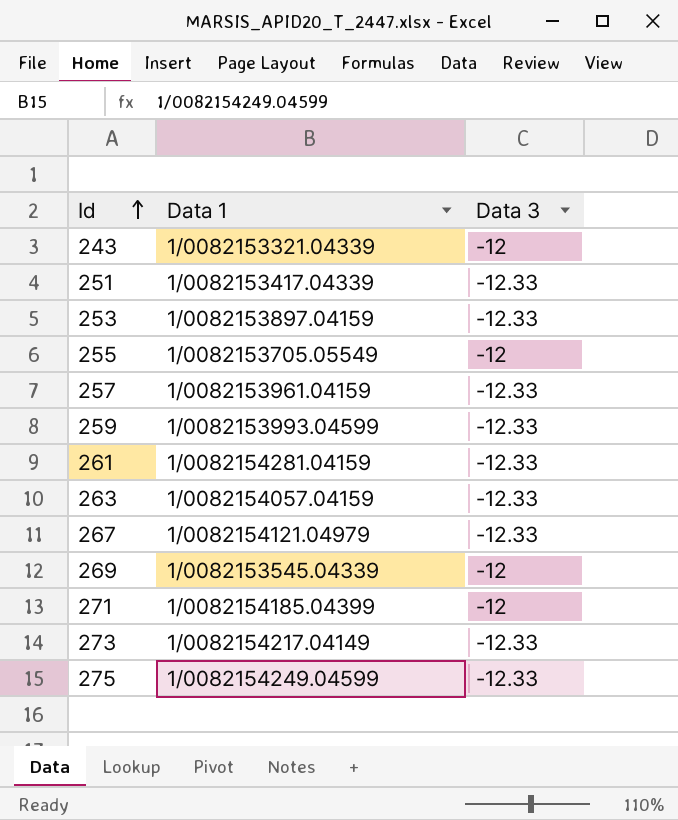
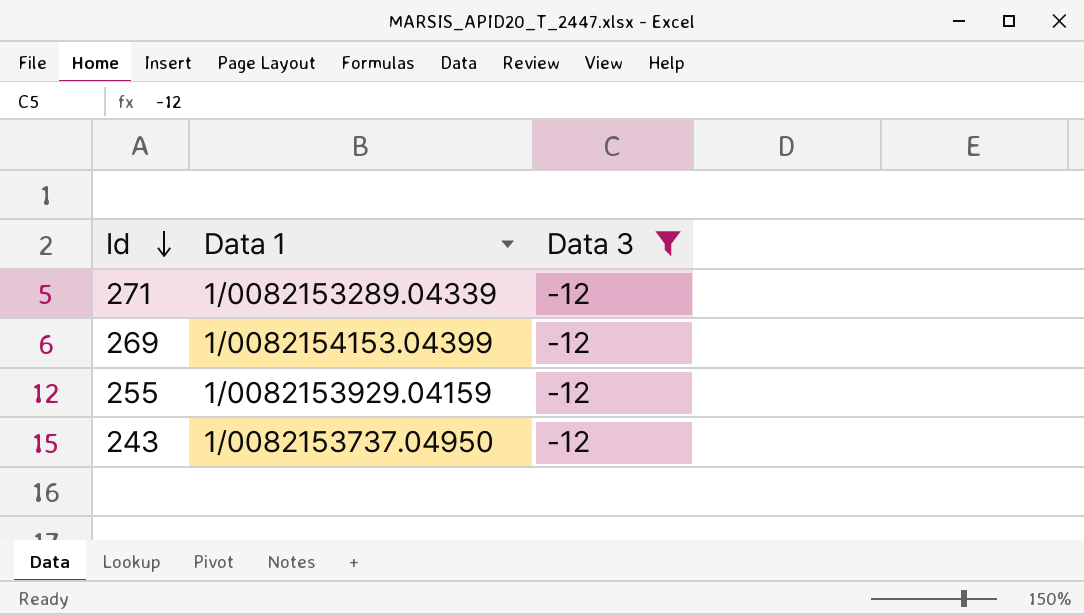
filter: none -> Data 3 = -12
row order: Id ascending -> Id descending
271 | Data 1: 1/0082154185.04399 -> 1/0082153289.04339
269 | Data 1: 1/0082153545.04339 -> 1/0082154153.04399
255 | Data 1: 1/0082153705.05549 -> 1/0082153929.04159
243 | Data 1: 1/0082153321.04339 -> 1/0082153737.04950

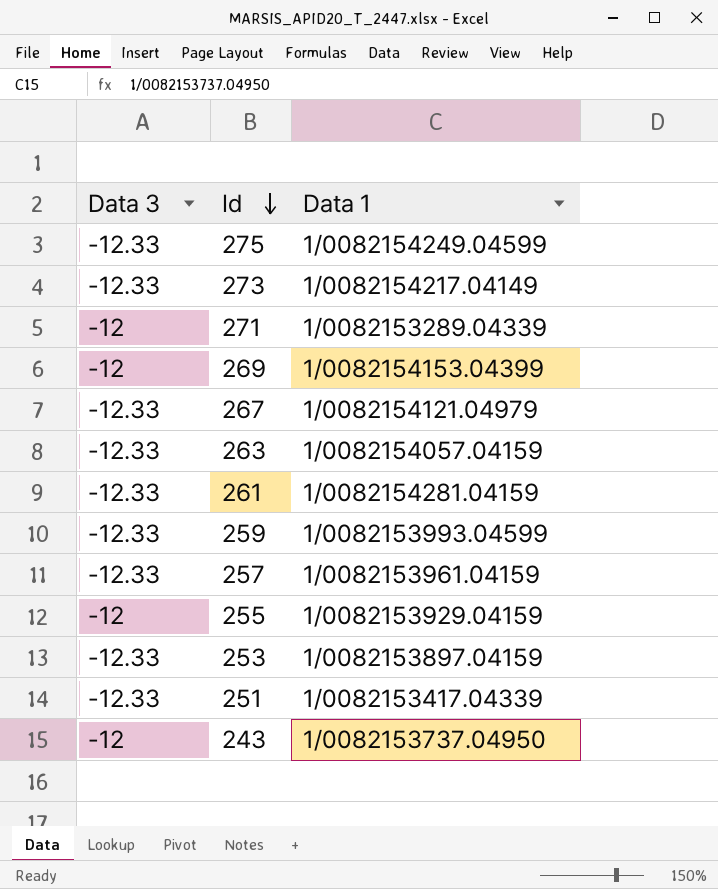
filter: Data 3 = -12 -> none
column Data 3 | position: 3 -> 1

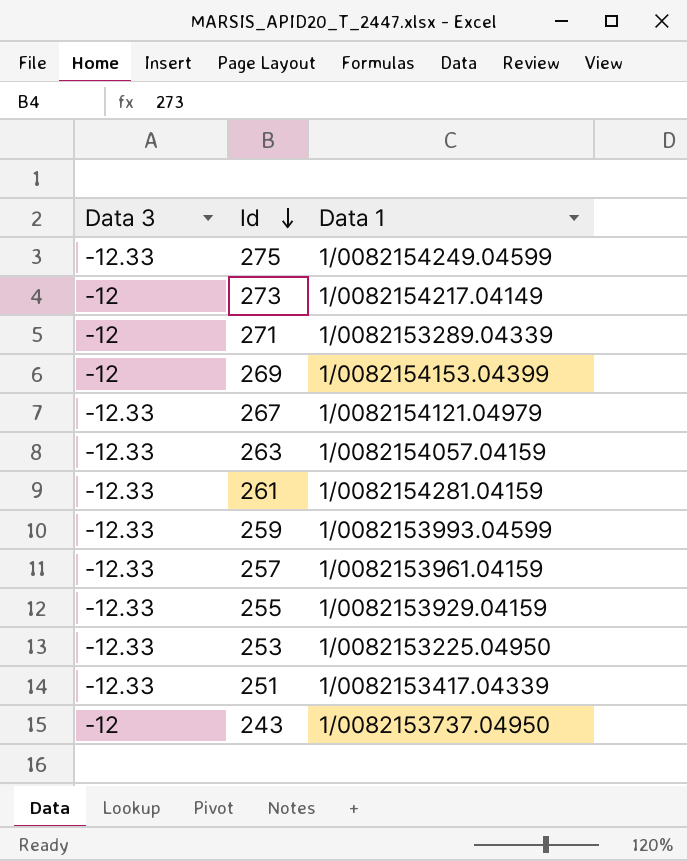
273 | Data 3: -12.33 -> -12
255 | Data 3: -12 -> -12.33
253 | Data 1: 1/0082153897.04159 -> 1/0082153225.04950

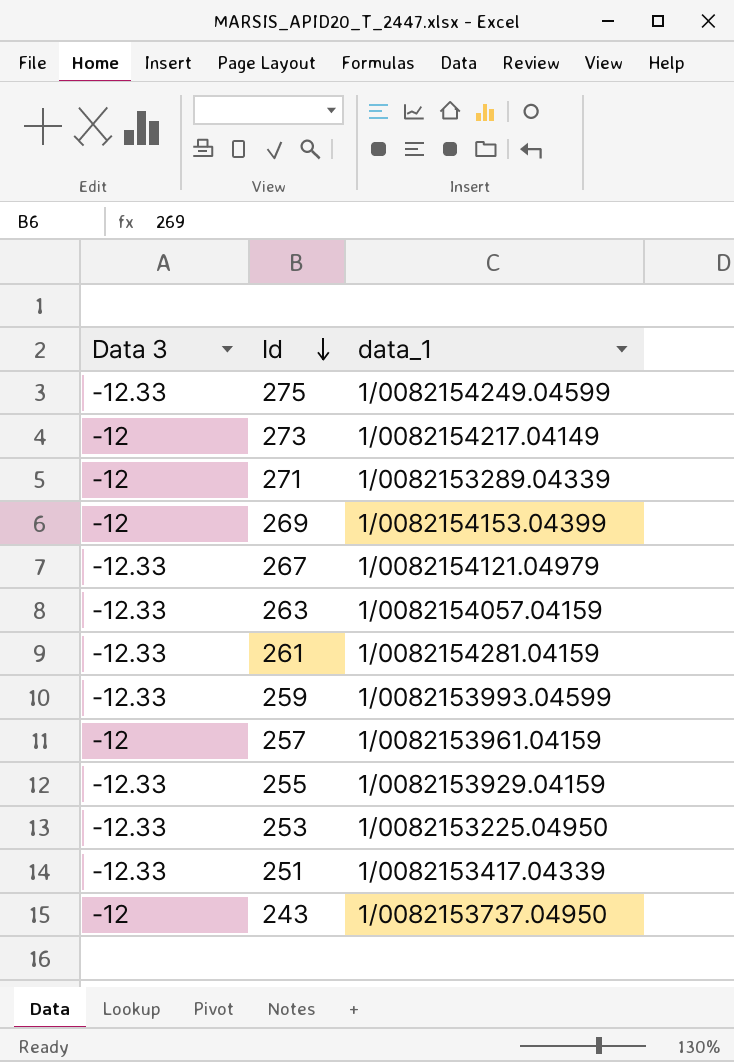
column name: Data 1 -> data_1
257 | Data 3: -12.33 -> -12

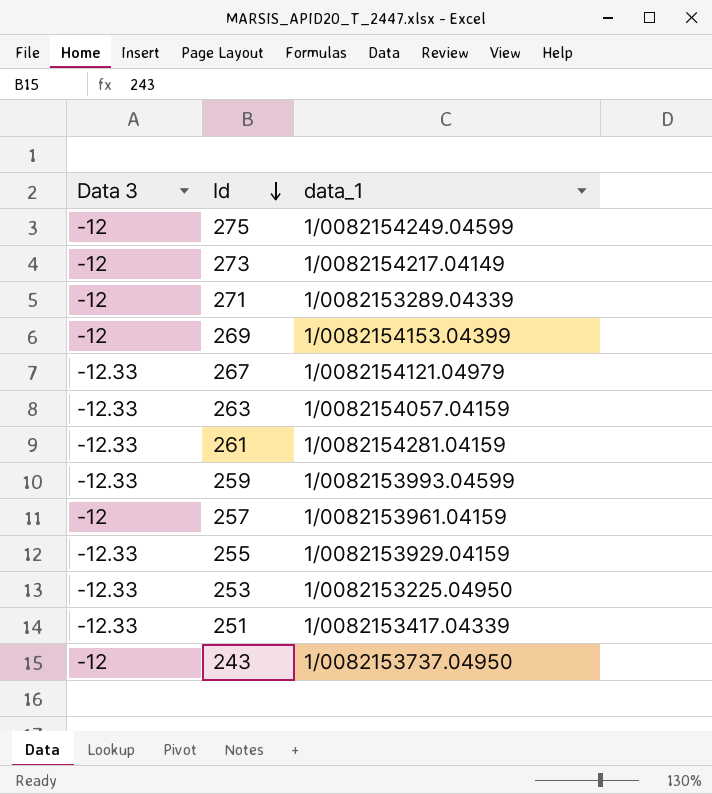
275 | Data 3: -12.33 -> -12

